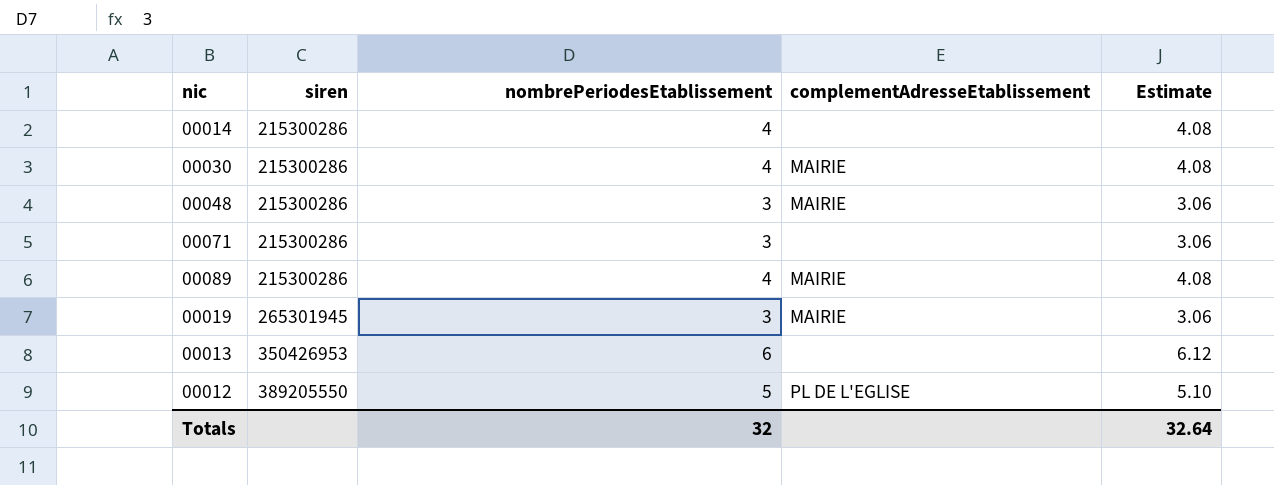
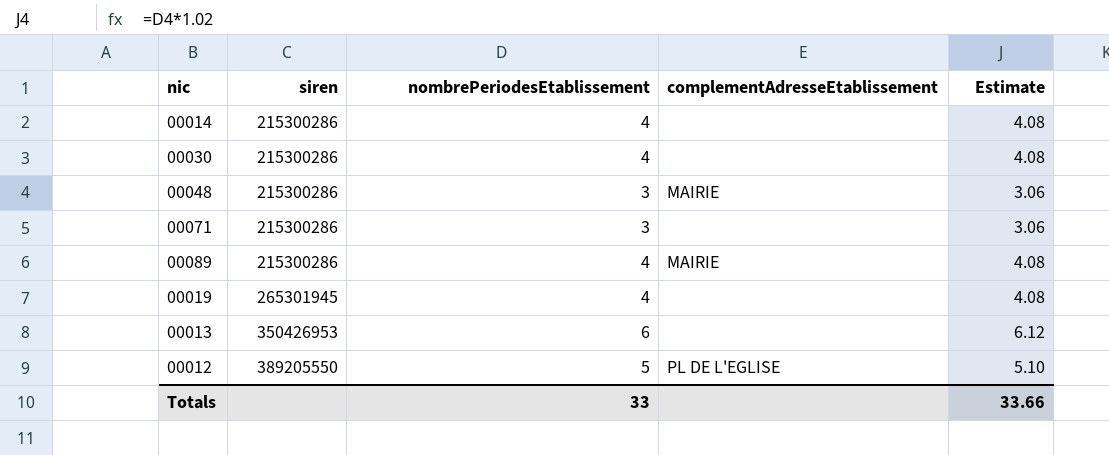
00030 | complementAdresseEtablissement: MAIRIE -> none
00019 | nombrePeriodesEtablissement: 3 -> 4
00019 | complementAdresseEtablissement: MAIRIE -> none
00019 | Estimate: 3.06 -> 4.08
Totals | nombrePeriodesEtablissement: 32 -> 33
Totals | Estimate: 32.64 -> 33.66

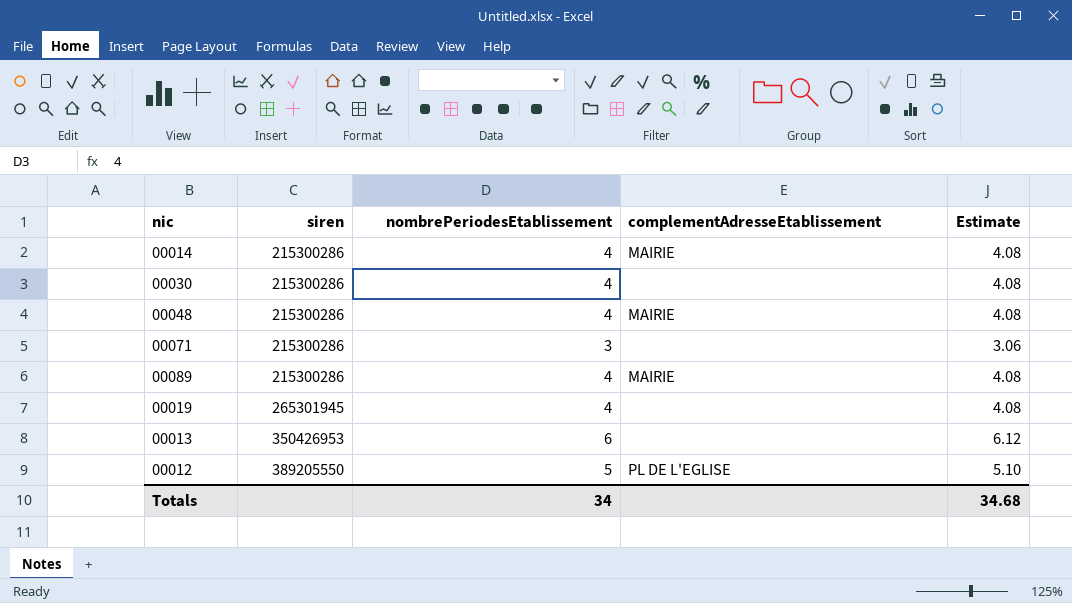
00014 | complementAdresseEtablissement: none -> MAIRIE
00048 | nombrePeriodesEtablissement: 3 -> 4
00048 | Estimate: 3.06 -> 4.08
Totals | nombrePeriodesEtablissement: 33 -> 34
Totals | Estimate: 33.66 -> 34.68

